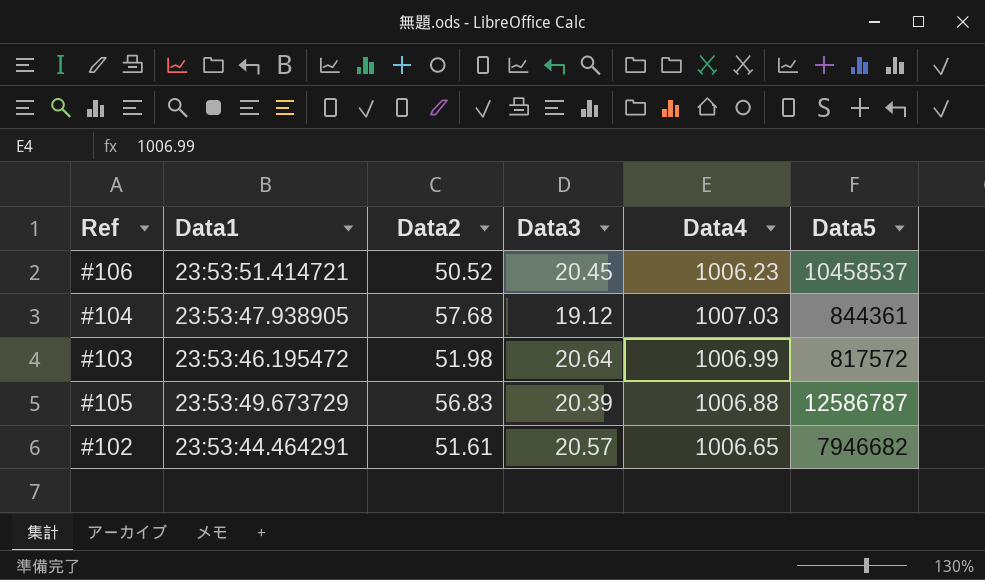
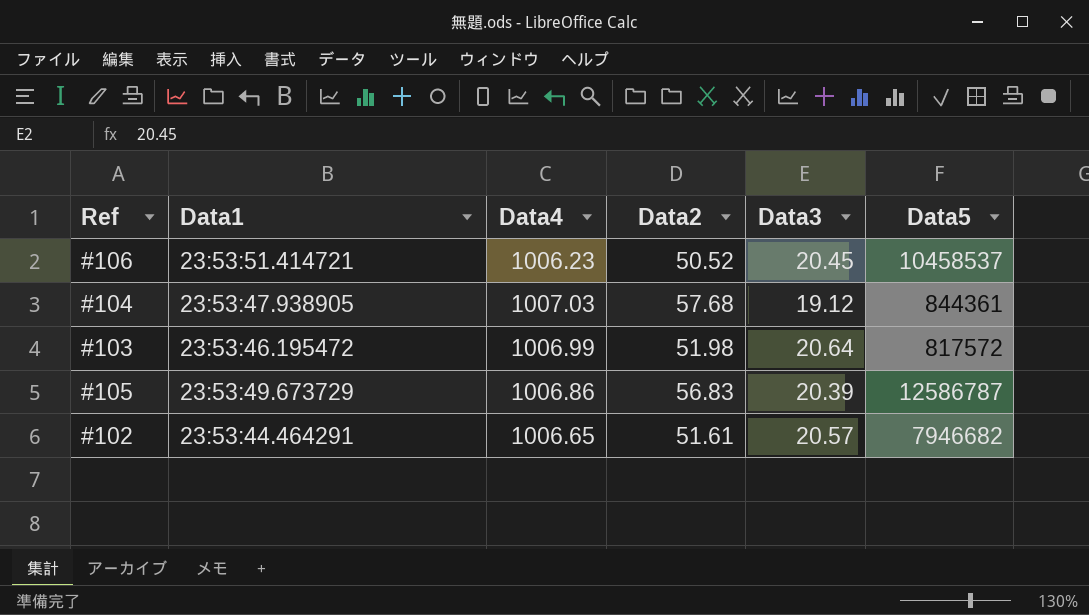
column Data4 | position: 5 -> 3
#105 | Data4: 1006.88 -> 1006.86

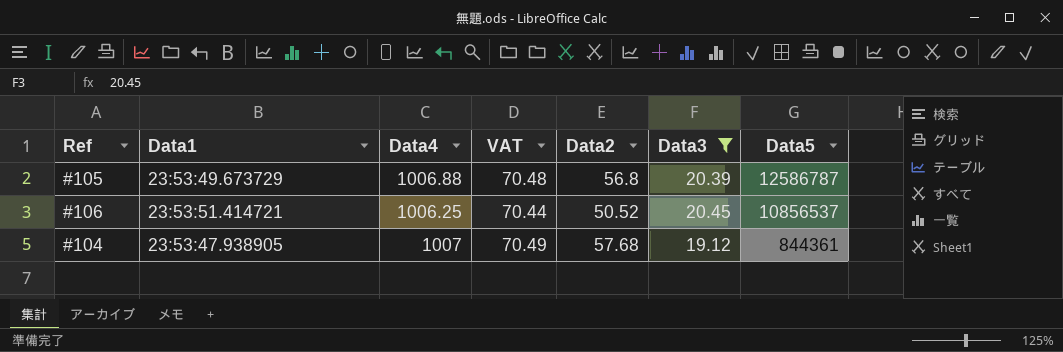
filter: none -> Data3 <= 20.45
row order: none -> Data5 descending
column VAT | formula: none -> [Data4] * 0.07
#105 | Data4: 1006.86 -> 1006.88
#105 | Data2: 56.83 -> 56.8
#106 | Data4: 1006.23 -> 1006.25
#106 | Data5: 10458537 -> 10856537
#104 | Data4: 1007.03 -> 1007

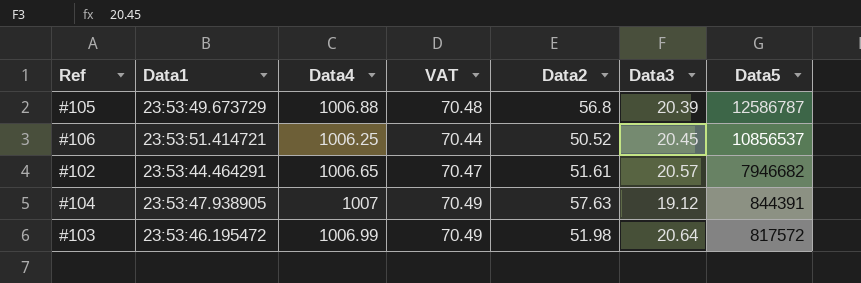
filter: Data3 <= 20.45 -> none
#104 | Data2: 57.68 -> 57.63
#104 | Data5: 844361 -> 844391

